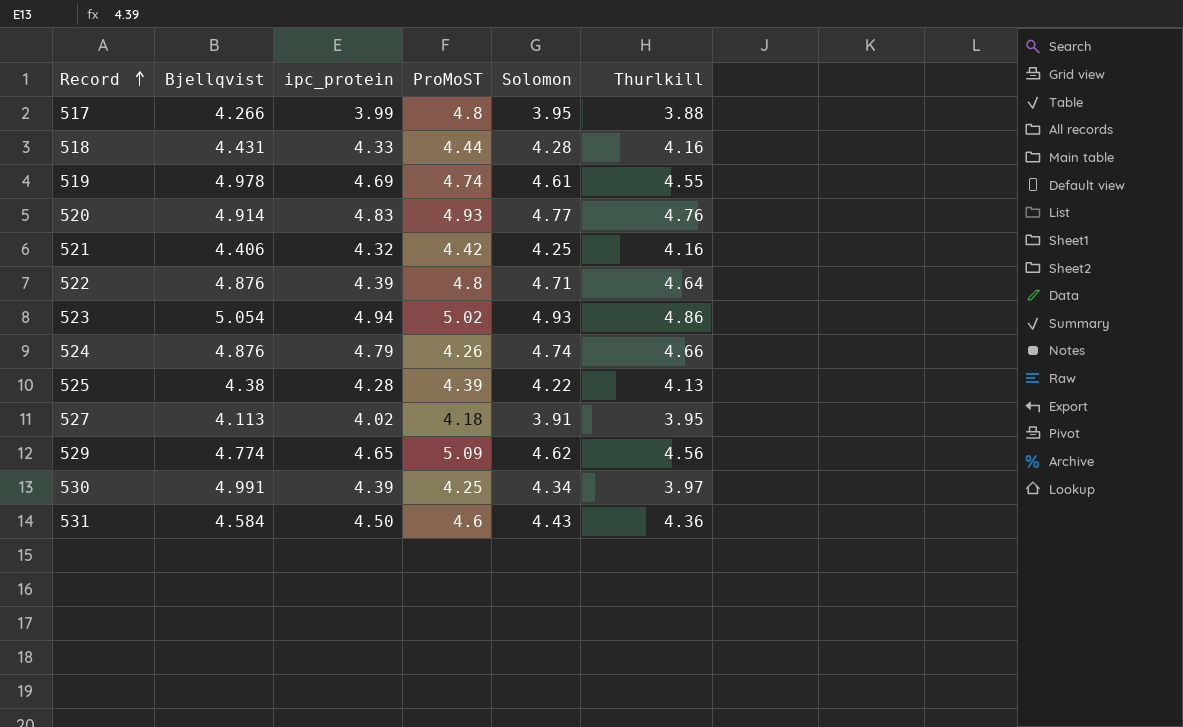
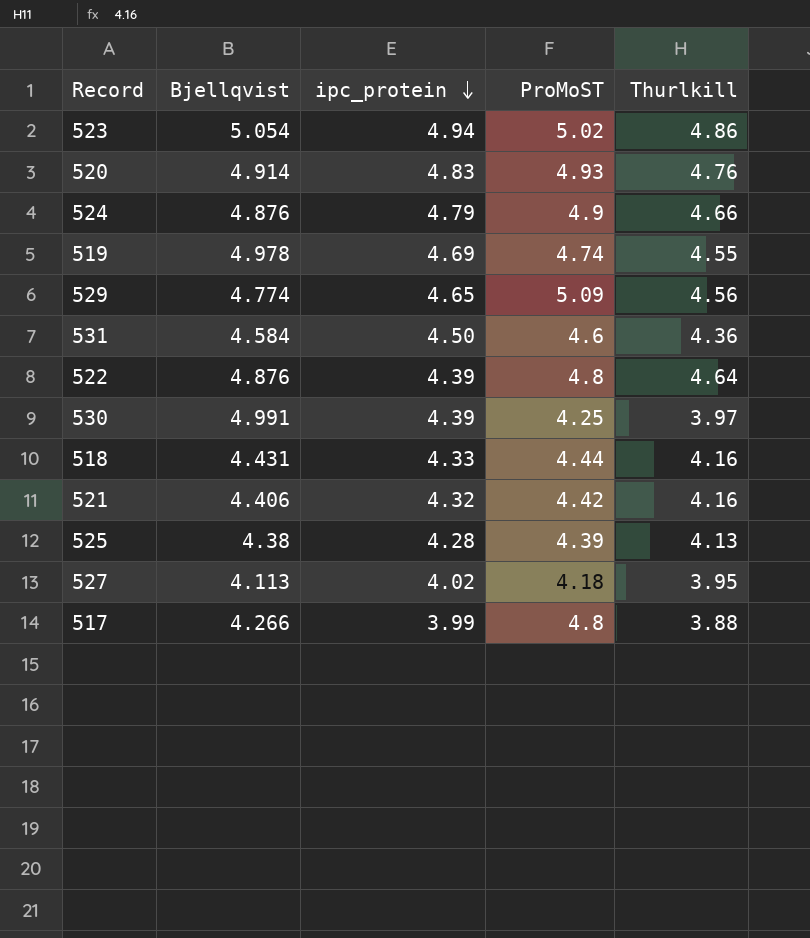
row order: Record ascending -> ipc_protein descending
column Solomon | position: 5 -> none
524 | ProMoST: 4.26 -> 4.9

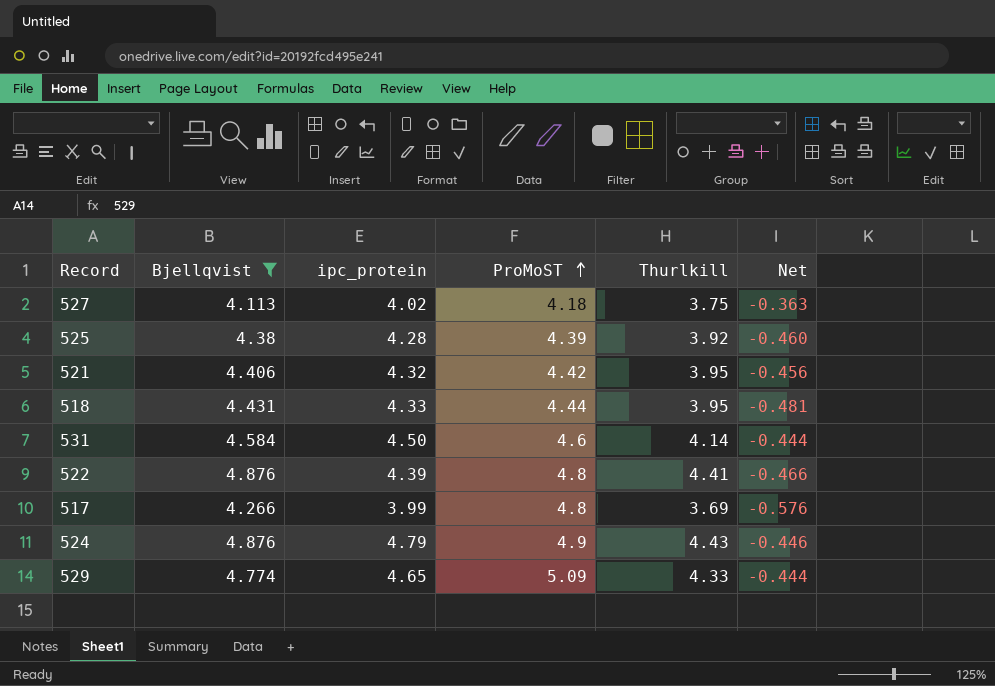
filter: none -> Bjellqvist <= 4.876
row order: ipc_protein descending -> ProMoST ascending
column Net | formula: none -> [Thurlkill] - [Bjellqvist]
527 | Thurlkill: 3.95 -> 3.75
525 | Thurlkill: 4.13 -> 3.92
521 | Thurlkill: 4.16 -> 3.95
518 | Thurlkill: 4.16 -> 3.95
531 | Thurlkill: 4.36 -> 4.14
522 | Thurlkill: 4.64 -> 4.41
517 | Thurlkill: 3.88 -> 3.69
524 | Thurlkill: 4.66 -> 4.43
529 | Thurlkill: 4.56 -> 4.33

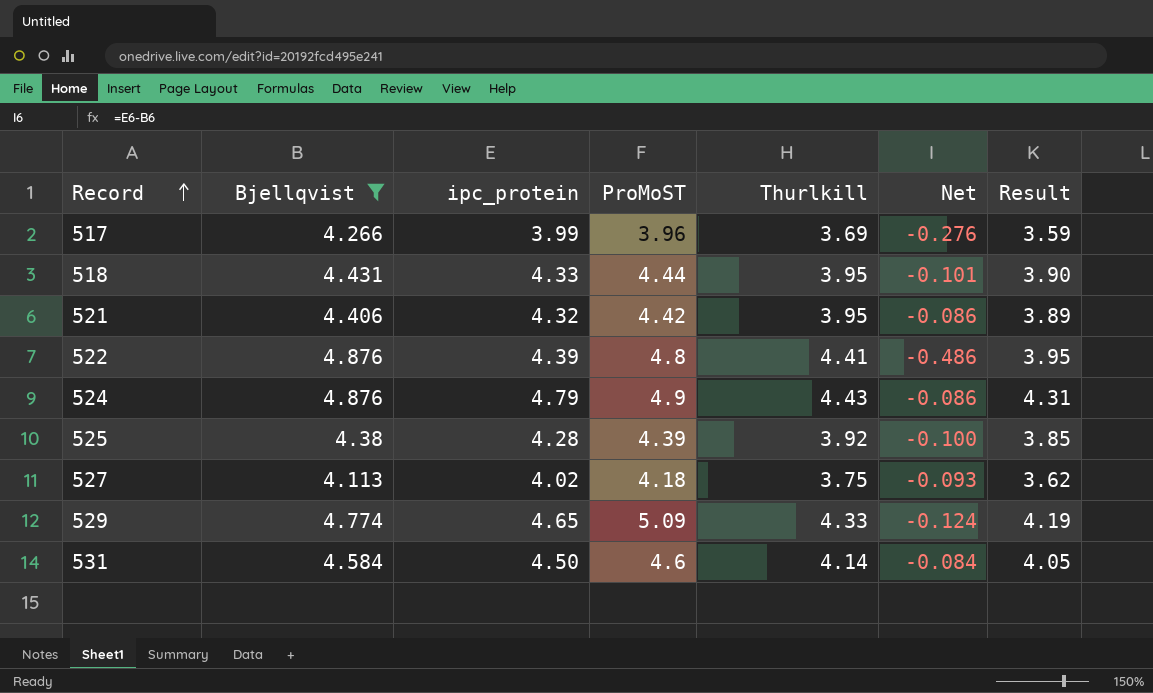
row order: ProMoST ascending -> Record ascending
column Net | formula: [Thurlkill] - [Bjellqvist] -> [ipc_protein] - [Bjellqvist]
column Result | formula: none -> [ipc_protein] * 0.9
517 | ProMoST: 4.8 -> 3.96

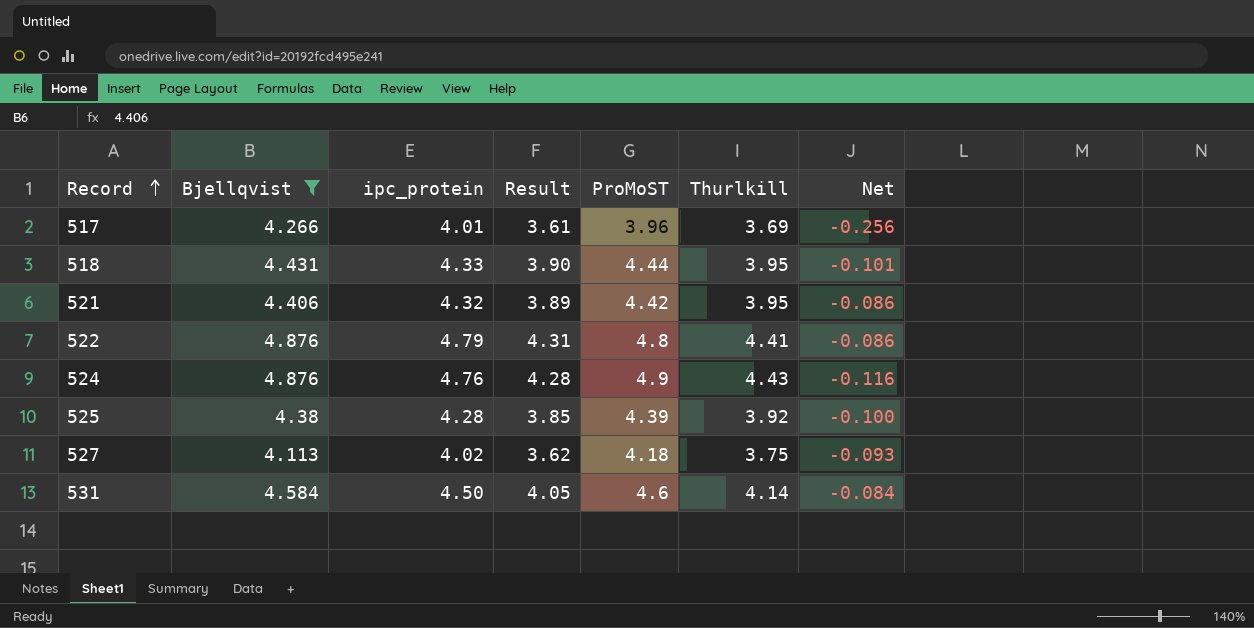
column Result | position: 7 -> 4
row 529: 4.774 | 4.65 | 5.09 | 4.33 | -0.124 | 4.19 -> none
517 | ipc_protein: 3.99 -> 4.01
517 | Result: 3.59 -> 3.61
517 | Net: -0.276 -> -0.256
522 | ipc_protein: 4.39 -> 4.79
522 | Result: 3.95 -> 4.31
522 | Net: -0.486 -> -0.086
524 | ipc_protein: 4.79 -> 4.76
524 | Result: 4.31 -> 4.28
524 | Net: -0.086 -> -0.116

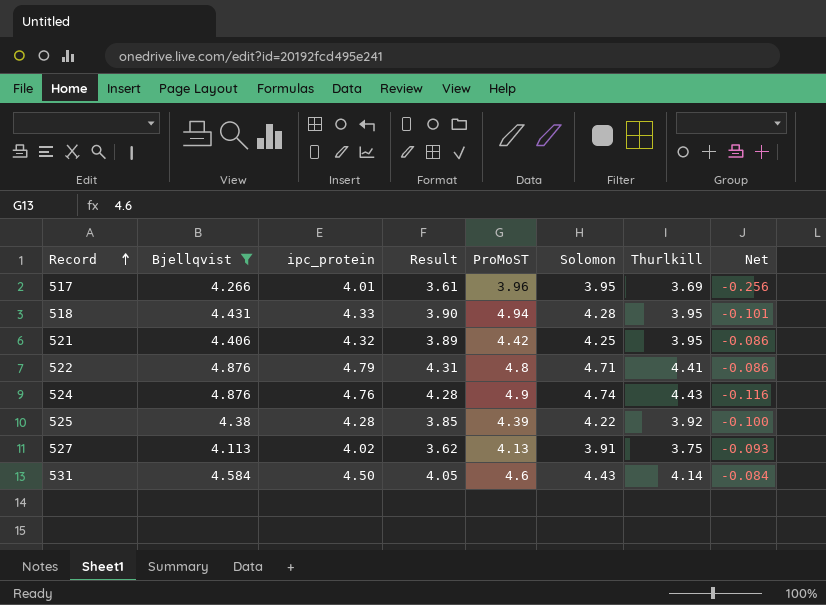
column Solomon | position: none -> 6
518 | ProMoST: 4.44 -> 4.94
527 | ProMoST: 4.18 -> 4.13

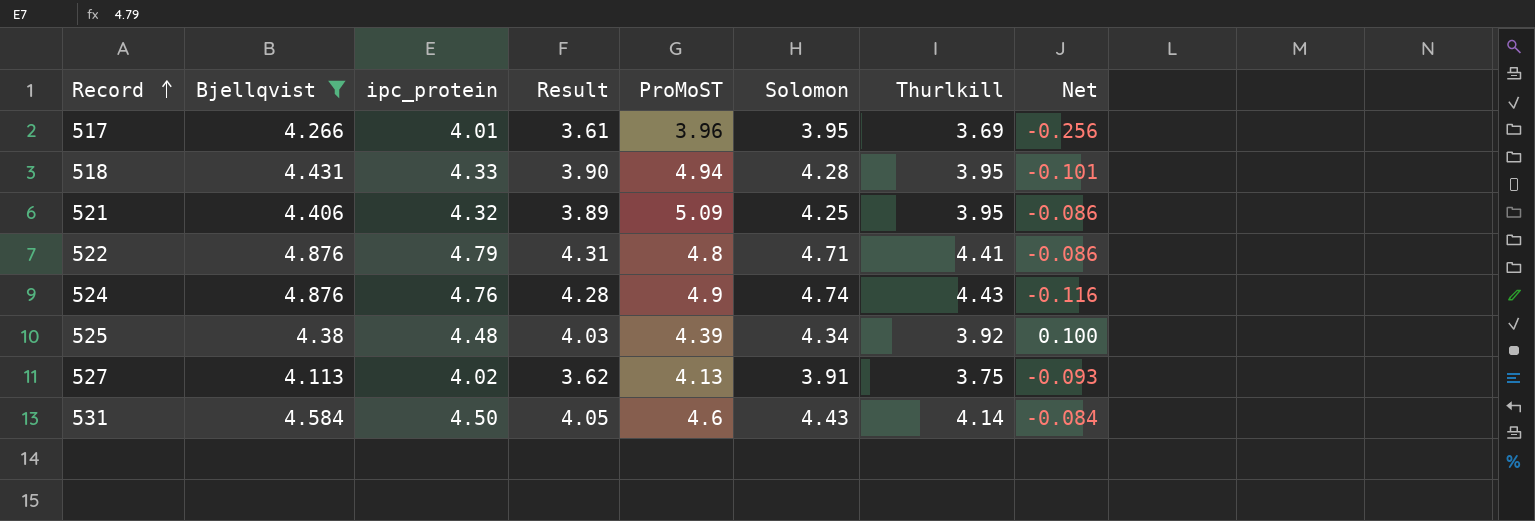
521 | ProMoST: 4.42 -> 5.09
525 | ipc_protein: 4.28 -> 4.48
525 | Result: 3.85 -> 4.03
525 | Solomon: 4.22 -> 4.34
525 | Net: -0.100 -> 0.100

